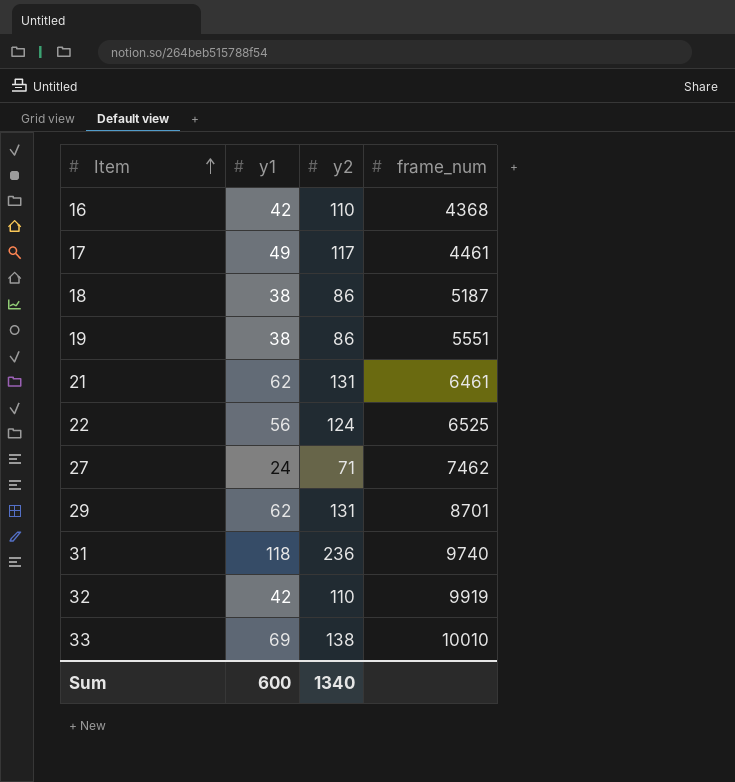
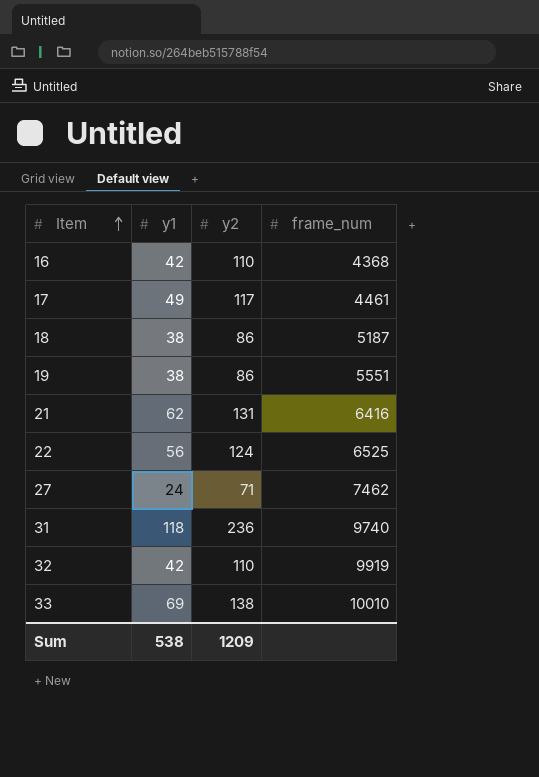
row 29: 62 | 131 | 8701 -> none
21 | frame_num: 6461 -> 6416
Sum | y1: 600 -> 538
Sum | y2: 1340 -> 1209

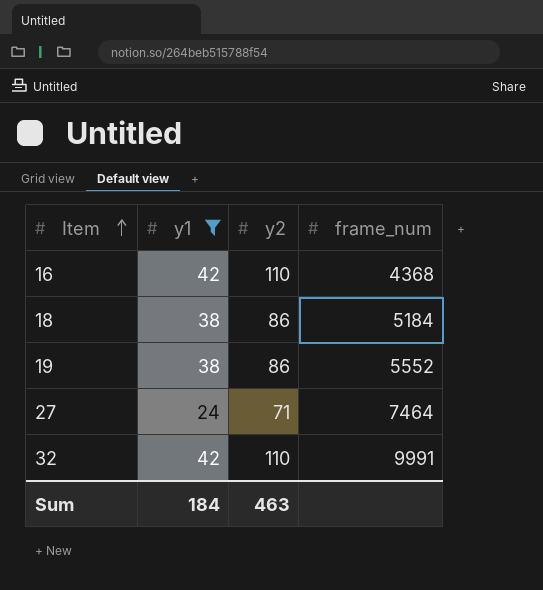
filter: none -> y1 <= 42
18 | frame_num: 5187 -> 5184
19 | frame_num: 5551 -> 5552
27 | frame_num: 7462 -> 7464
32 | frame_num: 9919 -> 9991
Sum | y1: 538 -> 184
Sum | y2: 1209 -> 463

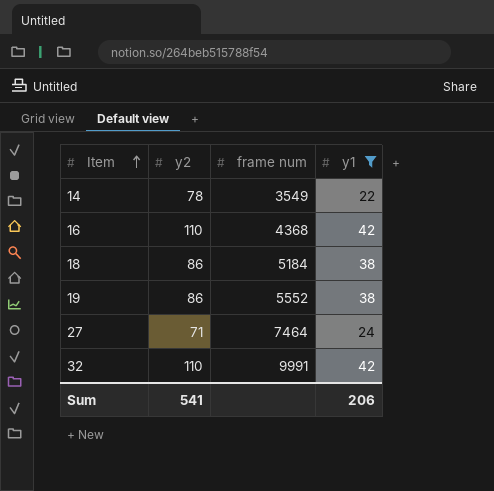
column name: frame_num -> frame num
column y1 | position: 2 -> 4
row 14: none -> 78 | 3549 | 22
Sum | y2: 463 -> 541
Sum | y1: 184 -> 206

